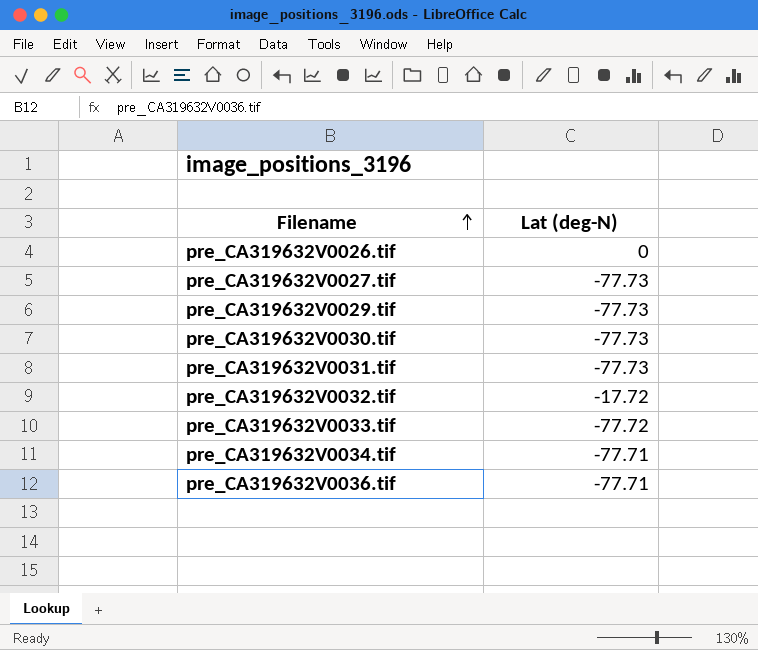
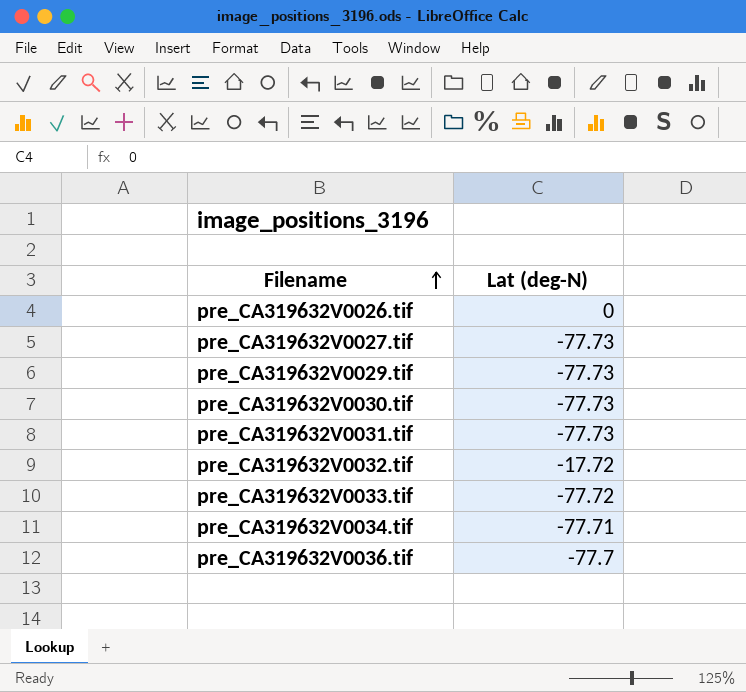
pre_CA319632V0036.tif | Lat (deg-N): -77.71 -> -77.7

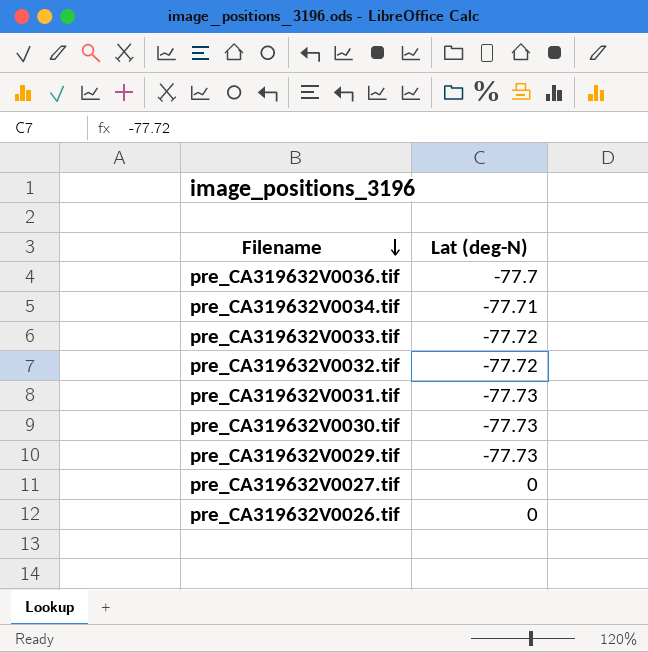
row order: Filename ascending -> Filename descending
pre_CA319632V0032.tif | Lat (deg-N): -17.72 -> -77.72
pre_CA319632V0027.tif | Lat (deg-N): -77.73 -> 0

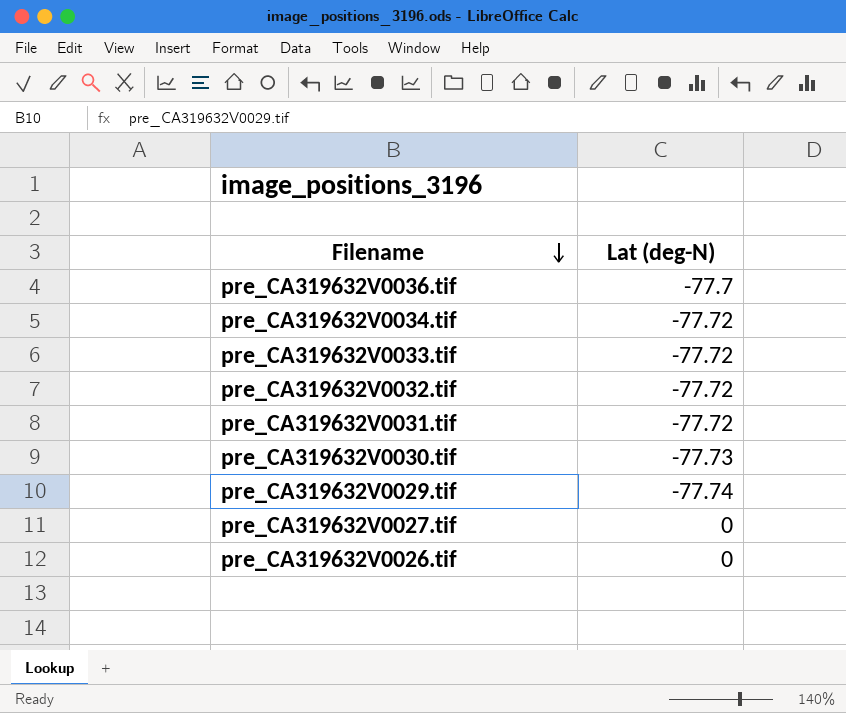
pre_CA319632V0034.tif | Lat (deg-N): -77.71 -> -77.72
pre_CA319632V0031.tif | Lat (deg-N): -77.73 -> -77.72
pre_CA319632V0029.tif | Lat (deg-N): -77.73 -> -77.74

